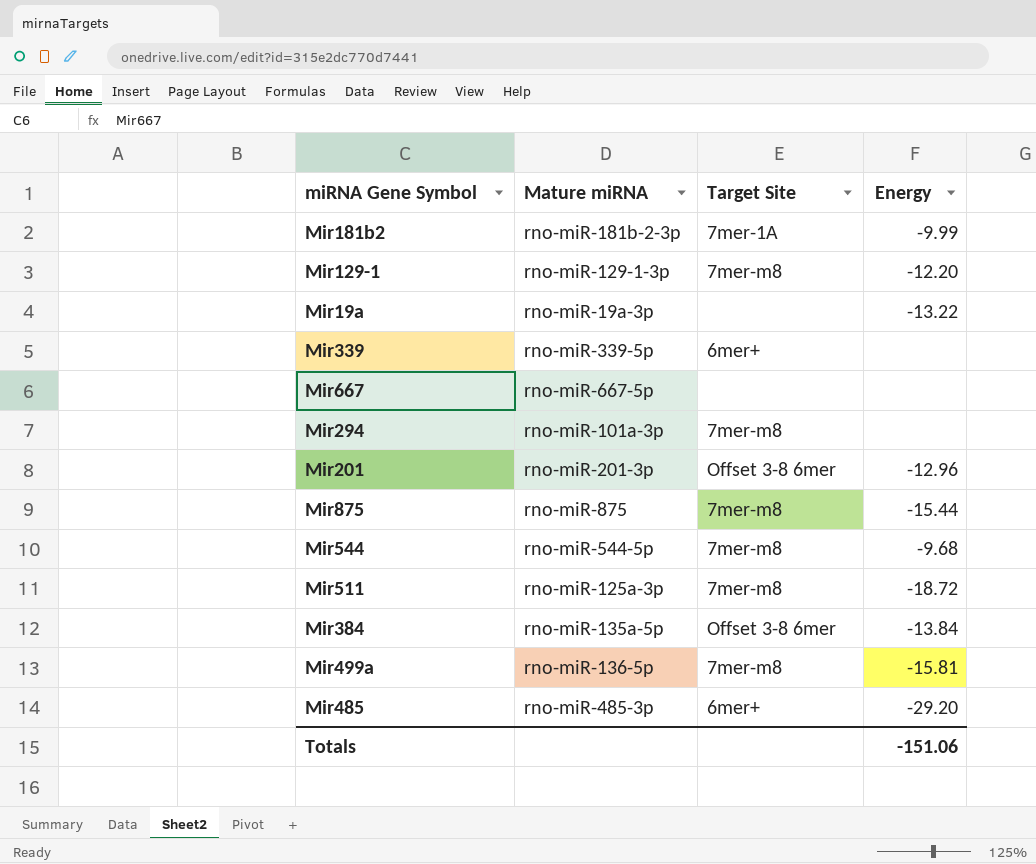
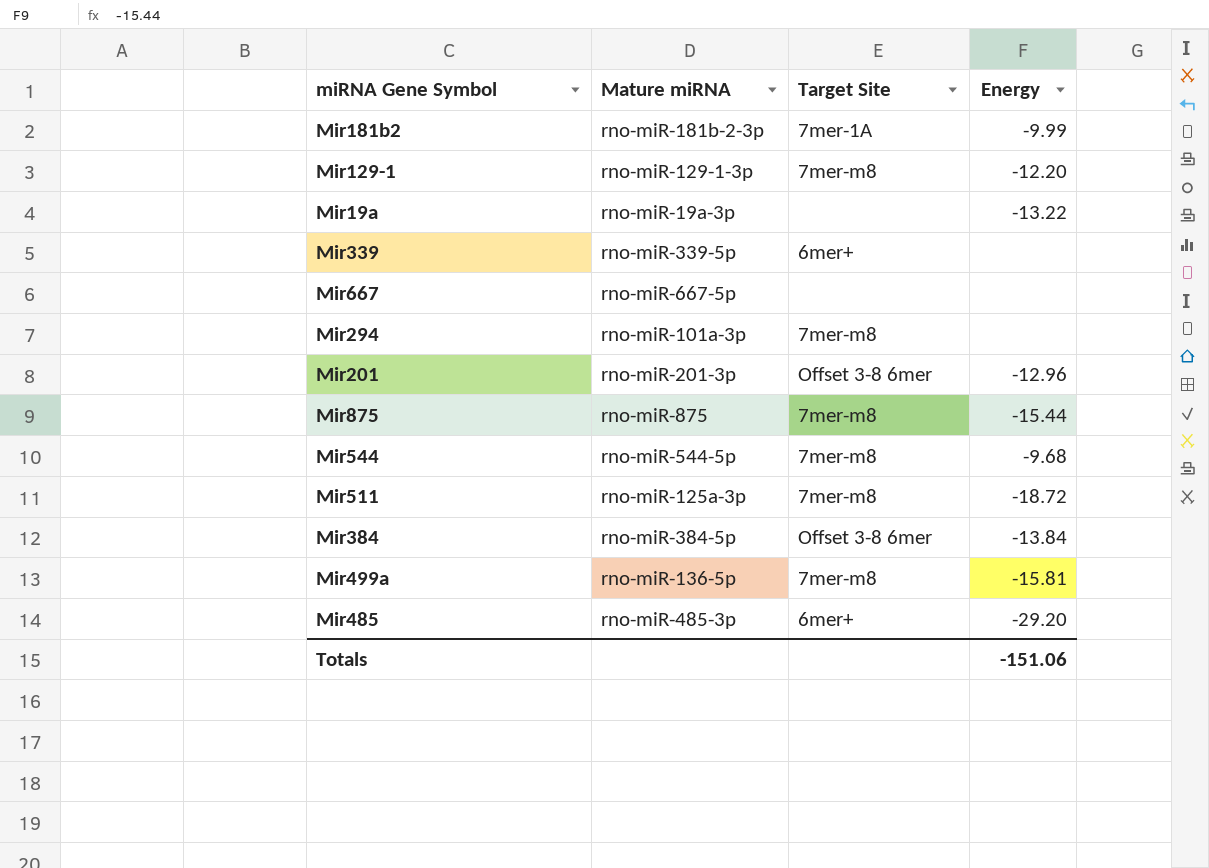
Mir384 | Mature miRNA: rno-miR-135a-5p -> rno-miR-384-5p

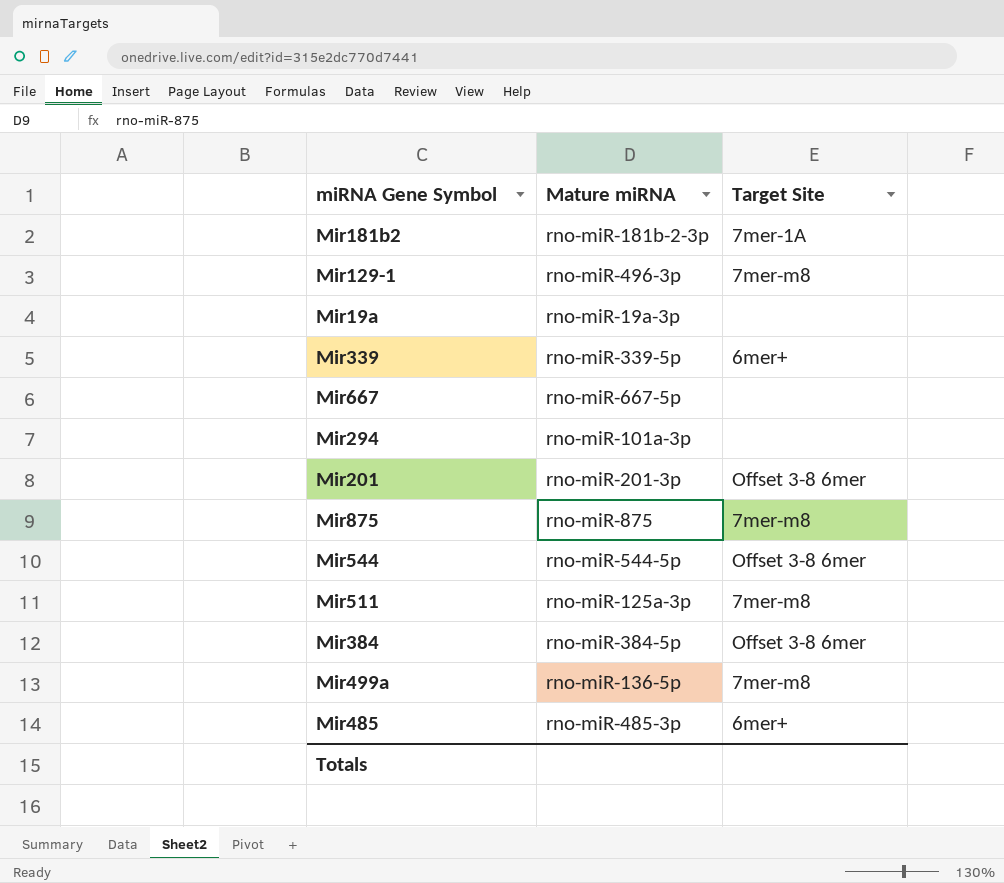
column Energy | position: 4 -> none
Mir129-1 | Mature miRNA: rno-miR-129-1-3p -> rno-miR-496-3p
Mir294 | Target Site: 7mer-m8 -> none
Mir544 | Target Site: 7mer-m8 -> Offset 3-8 6mer

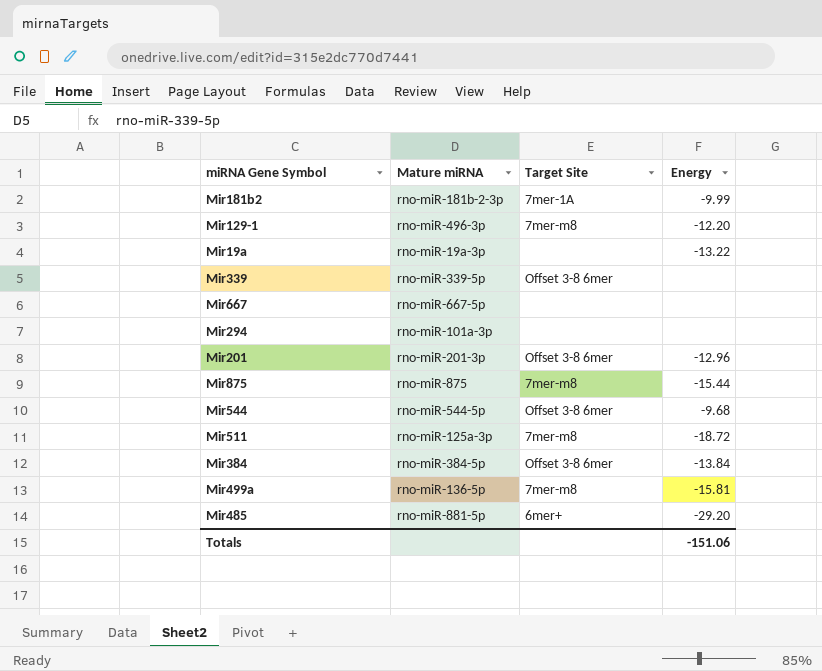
column Energy | position: none -> 4
Mir339 | Target Site: 6mer+ -> Offset 3-8 6mer
Mir485 | Mature miRNA: rno-miR-485-3p -> rno-miR-881-5p

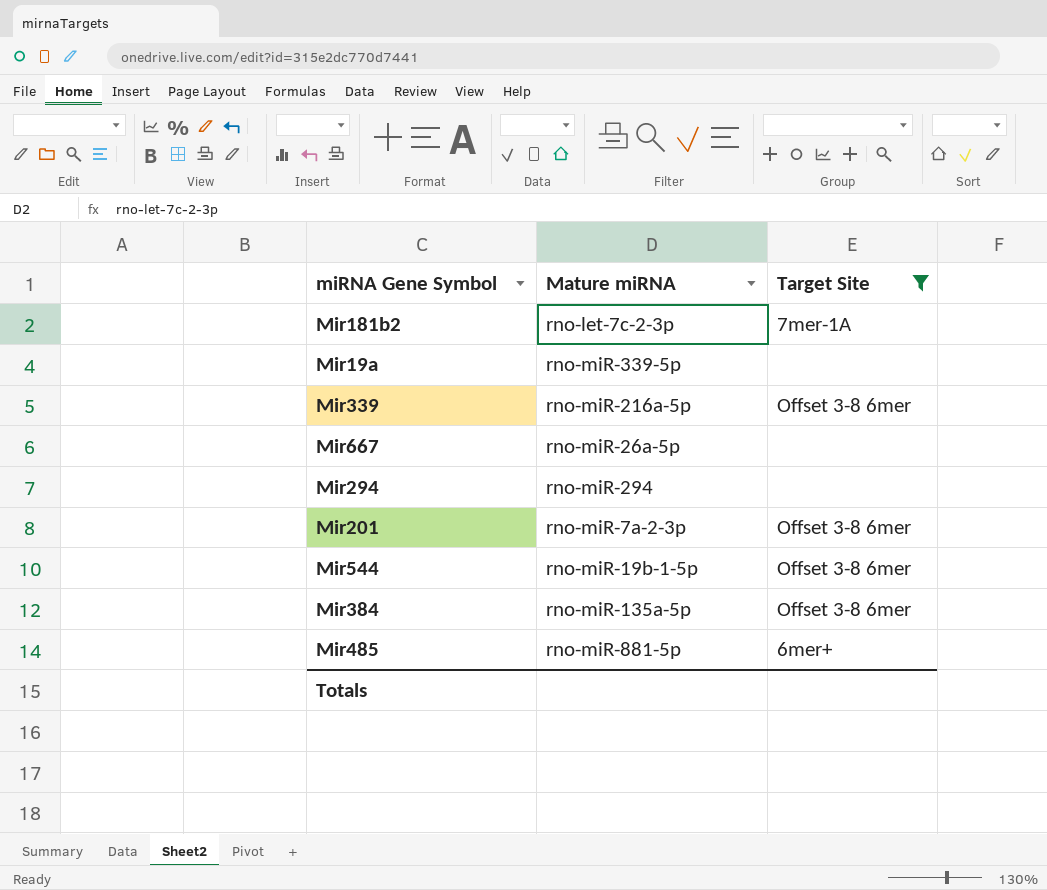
filter: none -> Target Site != 7mer-m8
column Energy | position: 4 -> none
Mir181b2 | Mature miRNA: rno-miR-181b-2-3p -> rno-let-7c-2-3p
Mir19a | Mature miRNA: rno-miR-19a-3p -> rno-miR-339-5p
Mir339 | Mature miRNA: rno-miR-339-5p -> rno-miR-216a-5p
Mir667 | Mature miRNA: rno-miR-667-5p -> rno-miR-26a-5p
Mir294 | Mature miRNA: rno-miR-101a-3p -> rno-miR-294
Mir201 | Mature miRNA: rno-miR-201-3p -> rno-miR-7a-2-3p
Mir544 | Mature miRNA: rno-miR-544-5p -> rno-miR-19b-1-5p
Mir384 | Mature miRNA: rno-miR-384-5p -> rno-miR-135a-5p

